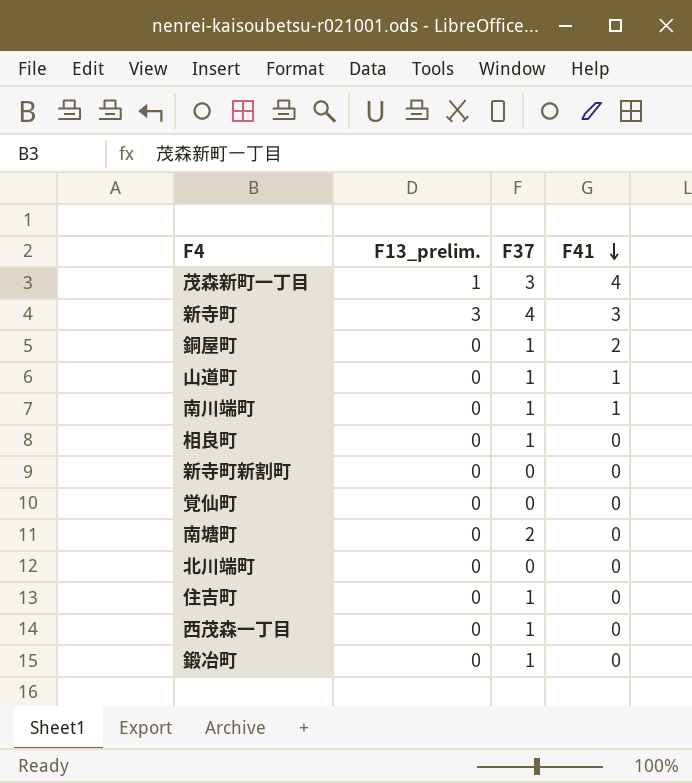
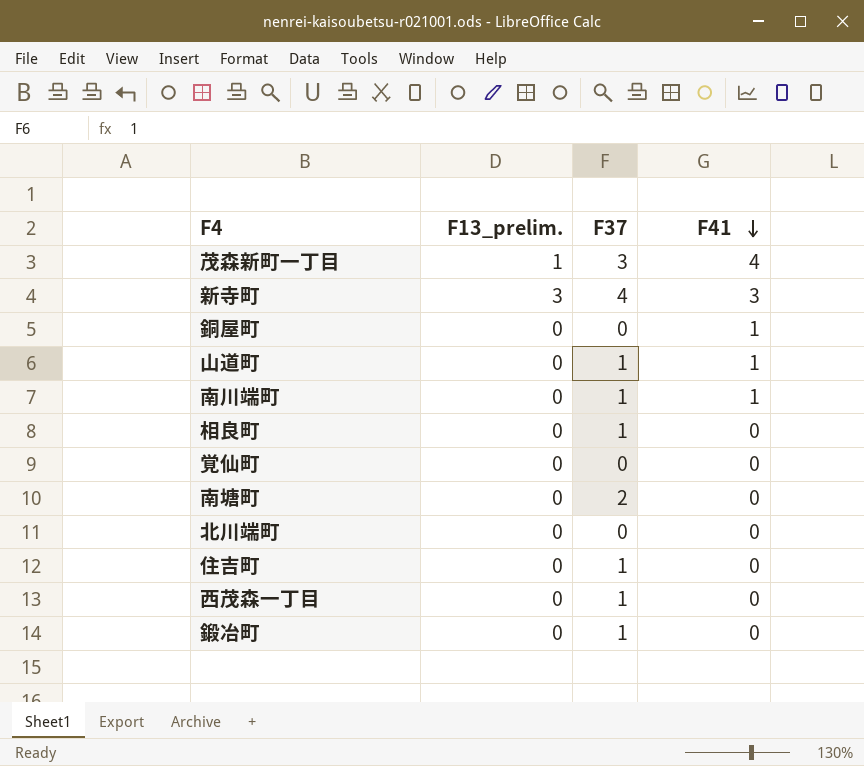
row 新寺町新割町: 0 | 0 | 0 -> none
銅屋町 | F37: 1 -> 0
銅屋町 | F41: 2 -> 1

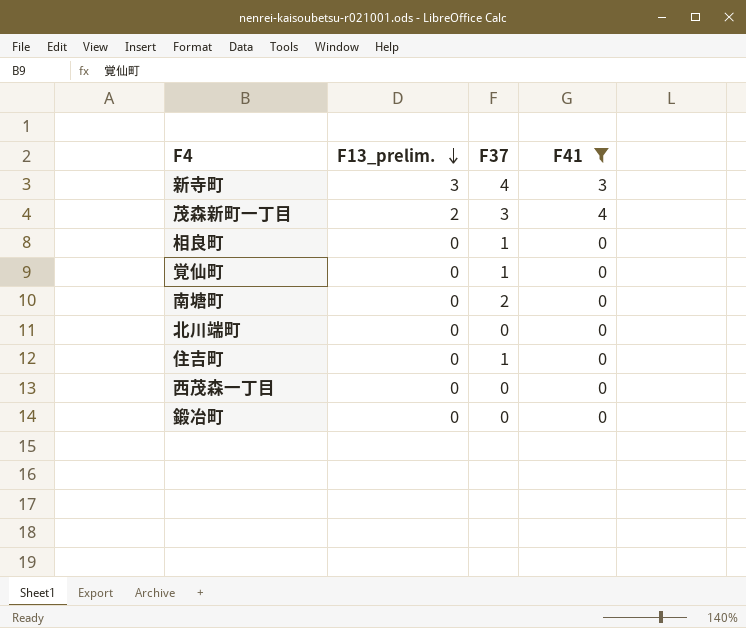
filter: none -> F41 != 1
row order: F41 descending -> F13_prelim. descending
茂森新町一丁目 | F13_prelim.: 1 -> 2
覚仙町 | F37: 0 -> 1
西茂森一丁目 | F37: 1 -> 0
鍛冶町 | F37: 1 -> 0

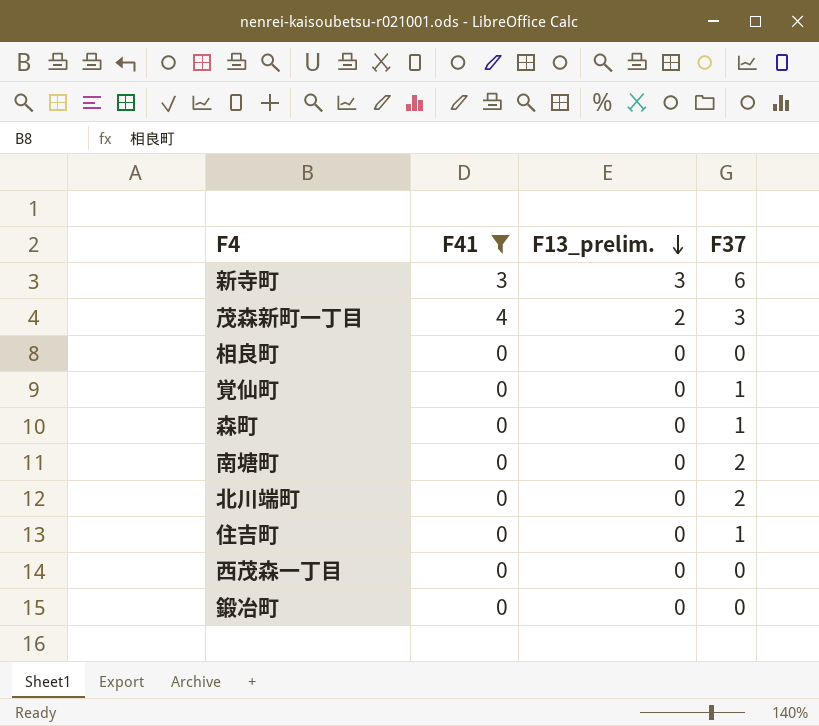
column F41 | position: 4 -> 2
新寺町 | F37: 4 -> 6
相良町 | F37: 1 -> 0
row 森町: none -> 0 | 0 | 1
北川端町 | F37: 0 -> 2

